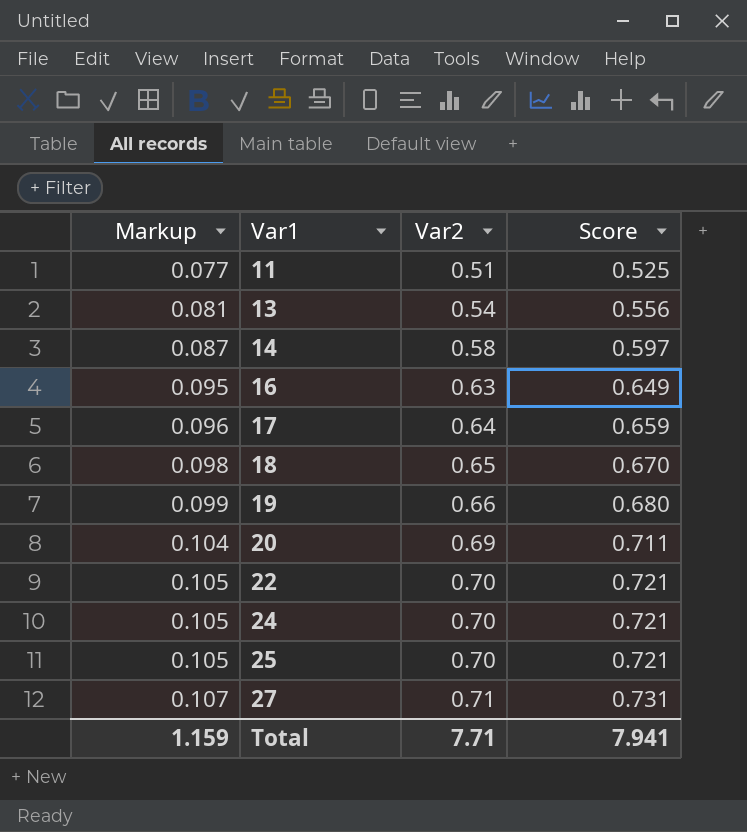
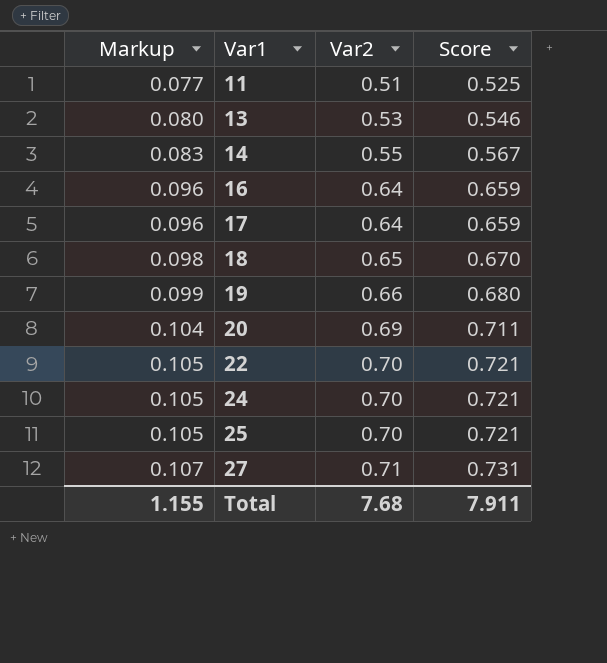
13 | Markup: 0.081 -> 0.080
13 | Var2: 0.54 -> 0.53
13 | Score: 0.556 -> 0.546
14 | Markup: 0.087 -> 0.083
14 | Var2: 0.58 -> 0.55
14 | Score: 0.597 -> 0.567
16 | Markup: 0.095 -> 0.096
16 | Var2: 0.63 -> 0.64
16 | Score: 0.649 -> 0.659
Total | Markup: 1.159 -> 1.155
Total | Var2: 7.71 -> 7.68
Total | Score: 7.941 -> 7.911

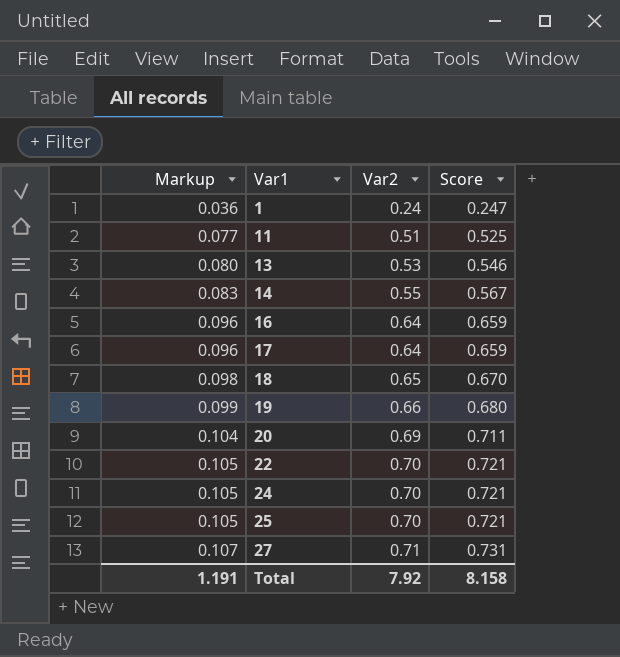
row 1: none -> 0.036 | 0.24 | 0.247
Total | Markup: 1.155 -> 1.191
Total | Var2: 7.68 -> 7.92
Total | Score: 7.911 -> 8.158

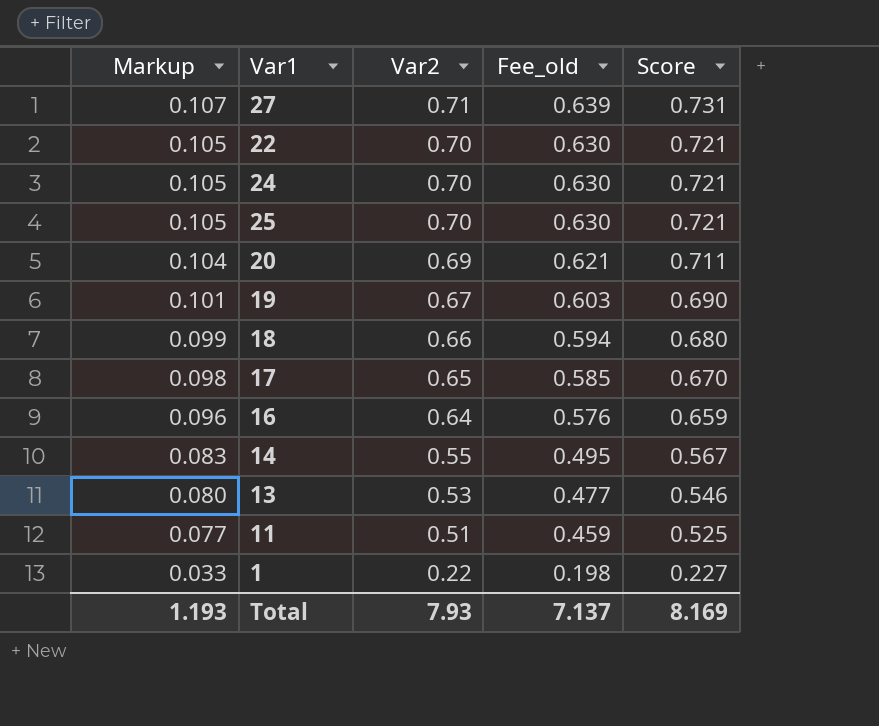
row order: Markup ascending -> Markup descending
column Fee_old | formula: none -> [Var2] * 0.9
19 | Markup: 0.099 -> 0.101
19 | Var2: 0.66 -> 0.67
19 | Score: 0.680 -> 0.690
18 | Markup: 0.098 -> 0.099
18 | Var2: 0.65 -> 0.66
18 | Score: 0.670 -> 0.680
17 | Markup: 0.096 -> 0.098
17 | Var2: 0.64 -> 0.65
17 | Score: 0.659 -> 0.670
1 | Markup: 0.036 -> 0.033
1 | Var2: 0.24 -> 0.22
1 | Score: 0.247 -> 0.227
Total | Markup: 1.191 -> 1.193
Total | Var2: 7.92 -> 7.93
Total | Score: 8.158 -> 8.169

